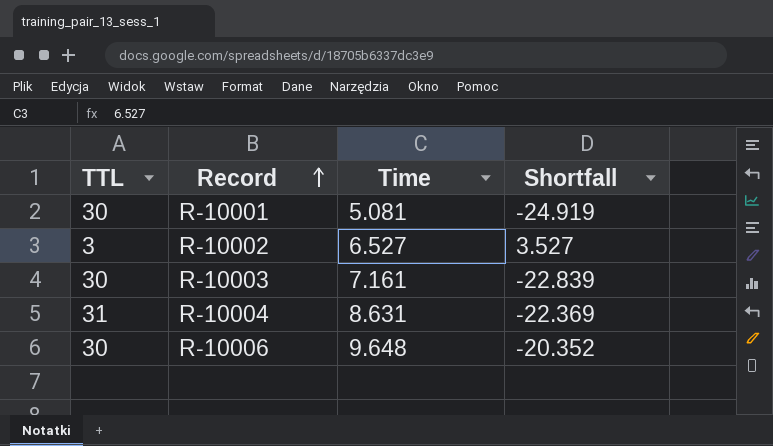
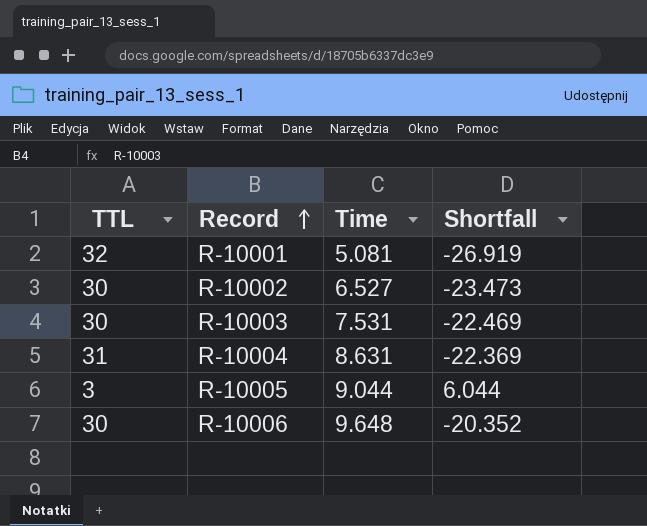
R-10001 | TTL: 30 -> 32
R-10001 | Shortfall: -24.919 -> -26.919
R-10002 | TTL: 3 -> 30
R-10002 | Shortfall: 3.527 -> -23.473
R-10003 | Time: 7.161 -> 7.531
R-10003 | Shortfall: -22.839 -> -22.469
row R-10005: none -> 3 | 9.044 | 6.044

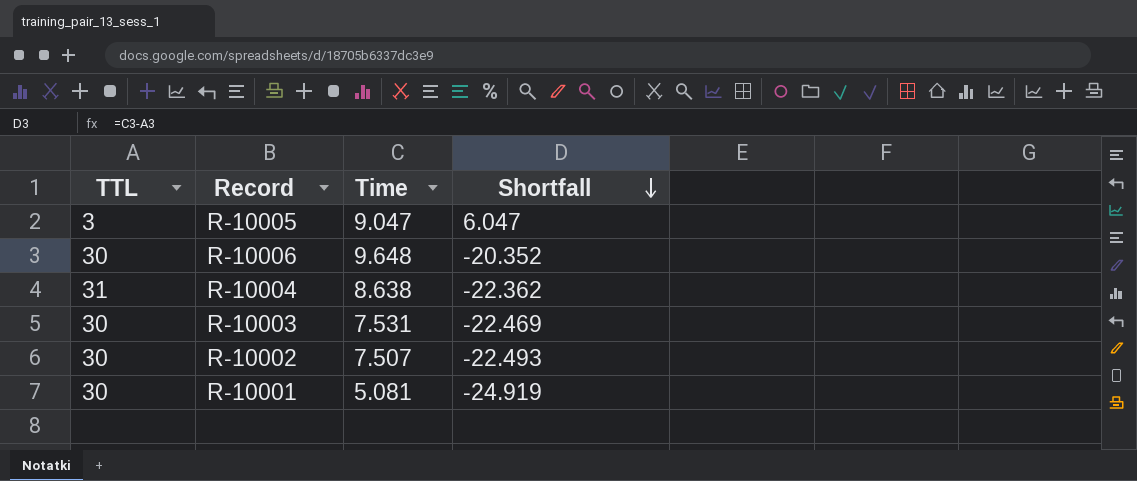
row order: Record ascending -> Shortfall descending
R-10005 | Time: 9.044 -> 9.047
R-10005 | Shortfall: 6.044 -> 6.047
R-10004 | Time: 8.631 -> 8.638
R-10004 | Shortfall: -22.369 -> -22.362
R-10002 | Time: 6.527 -> 7.507
R-10002 | Shortfall: -23.473 -> -22.493
R-10001 | TTL: 32 -> 30
R-10001 | Shortfall: -26.919 -> -24.919

